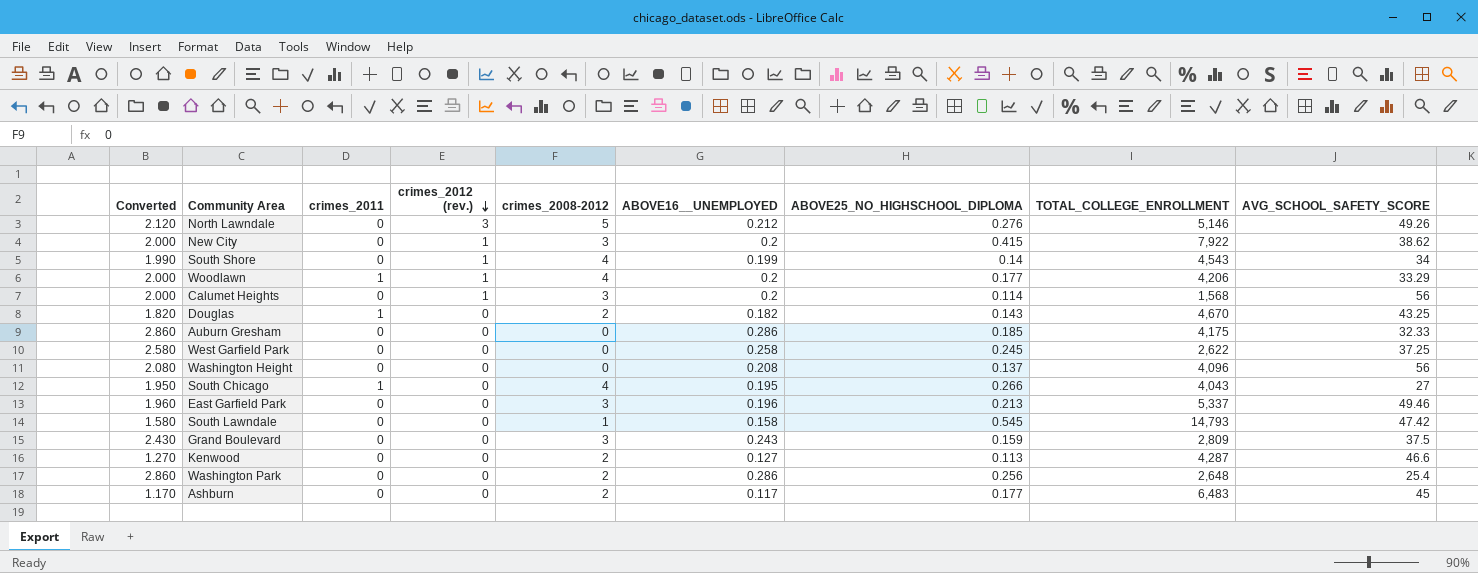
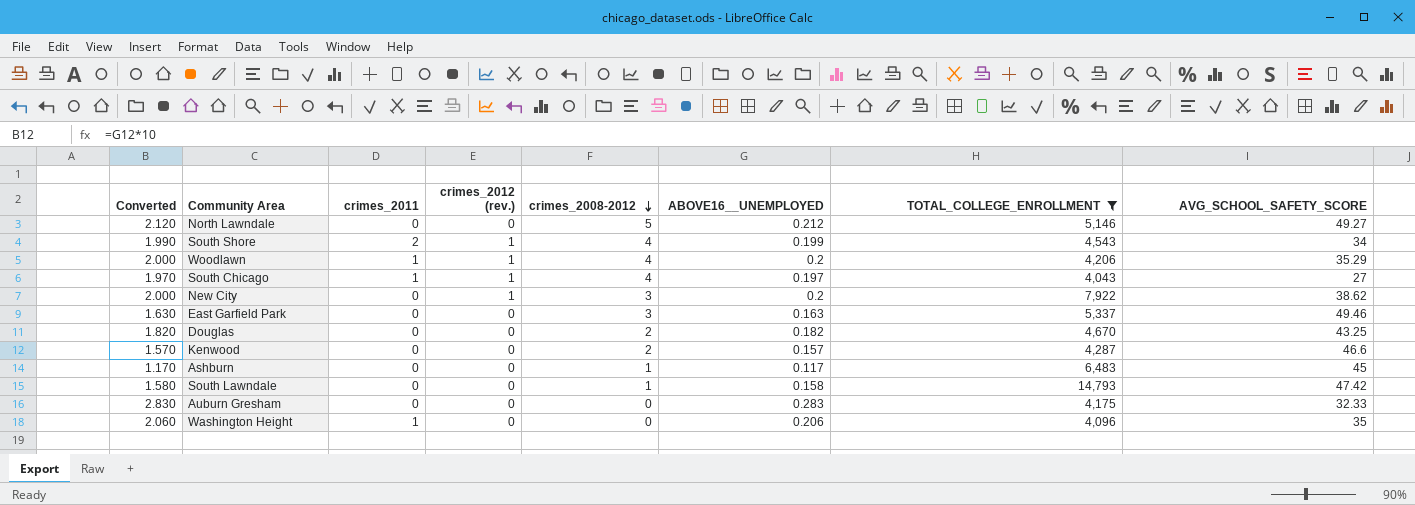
filter: none -> TOTAL_COLLEGE_ENROLLMENT >= 4,043
row order: crimes_2012 (rev.) descending -> crimes_2008-2012 descending
column ABOVE25_NO_HIGHSCHOOL_DIPLOMA | position: 7 -> none
North Lawndale | crimes_2012 (rev.): 3 -> 0
North Lawndale | AVG_SCHOOL_SAFETY_SCORE: 49.26 -> 49.27
South Shore | crimes_2011: 0 -> 2
Woodlawn | AVG_SCHOOL_SAFETY_SCORE: 33.29 -> 35.29
South Chicago | Converted: 1.950 -> 1.970
South Chicago | crimes_2012 (rev.): 0 -> 1
South Chicago | ABOVE16__UNEMPLOYED: 0.195 -> 0.197
East Garfield Park | Converted: 1.960 -> 1.630
East Garfield Park | ABOVE16__UNEMPLOYED: 0.196 -> 0.163
Douglas | crimes_2011: 1 -> 0
Kenwood | Converted: 1.270 -> 1.570
Kenwood | ABOVE16__UNEMPLOYED: 0.127 -> 0.157
Ashburn | crimes_2008-2012: 2 -> 1
Auburn Gresham | Converted: 2.860 -> 2.830
Auburn Gresham | ABOVE16__UNEMPLOYED: 0.286 -> 0.283
Washington Height | Converted: 2.080 -> 2.060
Washington Height | crimes_2011: 0 -> 1
Washington Height | ABOVE16__UNEMPLOYED: 0.208 -> 0.206
Washington Height | AVG_SCHOOL_SAFETY_SCORE: 56 -> 35

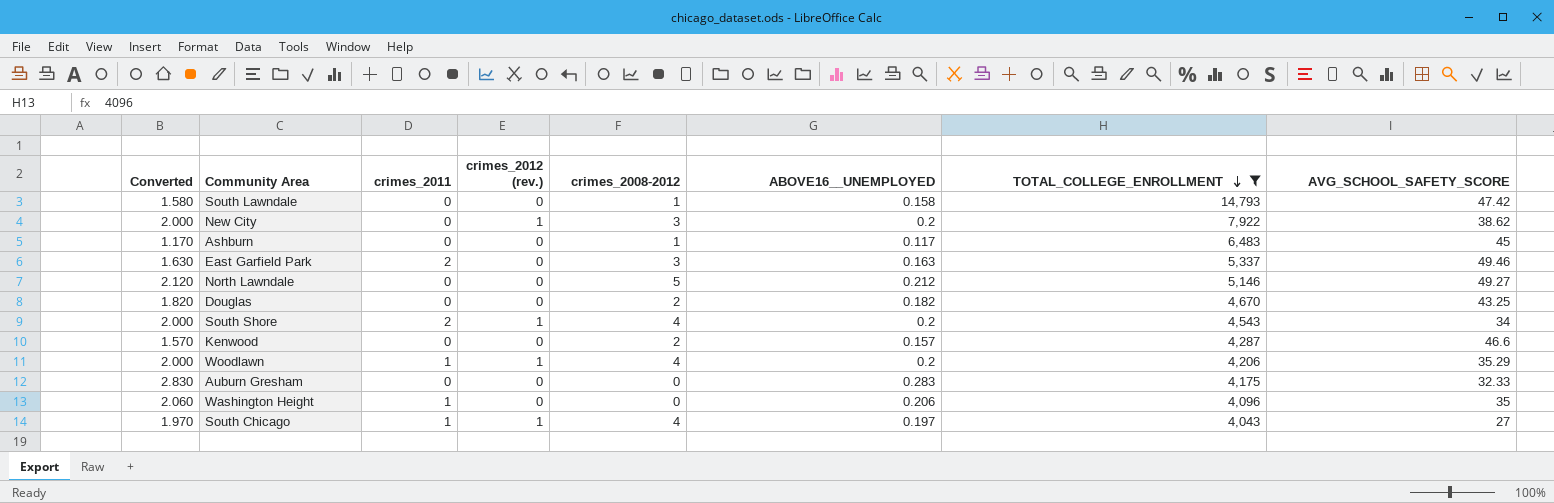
row order: crimes_2008-2012 descending -> TOTAL_COLLEGE_ENROLLMENT descending
East Garfield Park | crimes_2011: 0 -> 2
South Shore | Converted: 1.990 -> 2.000
South Shore | ABOVE16__UNEMPLOYED: 0.199 -> 0.2

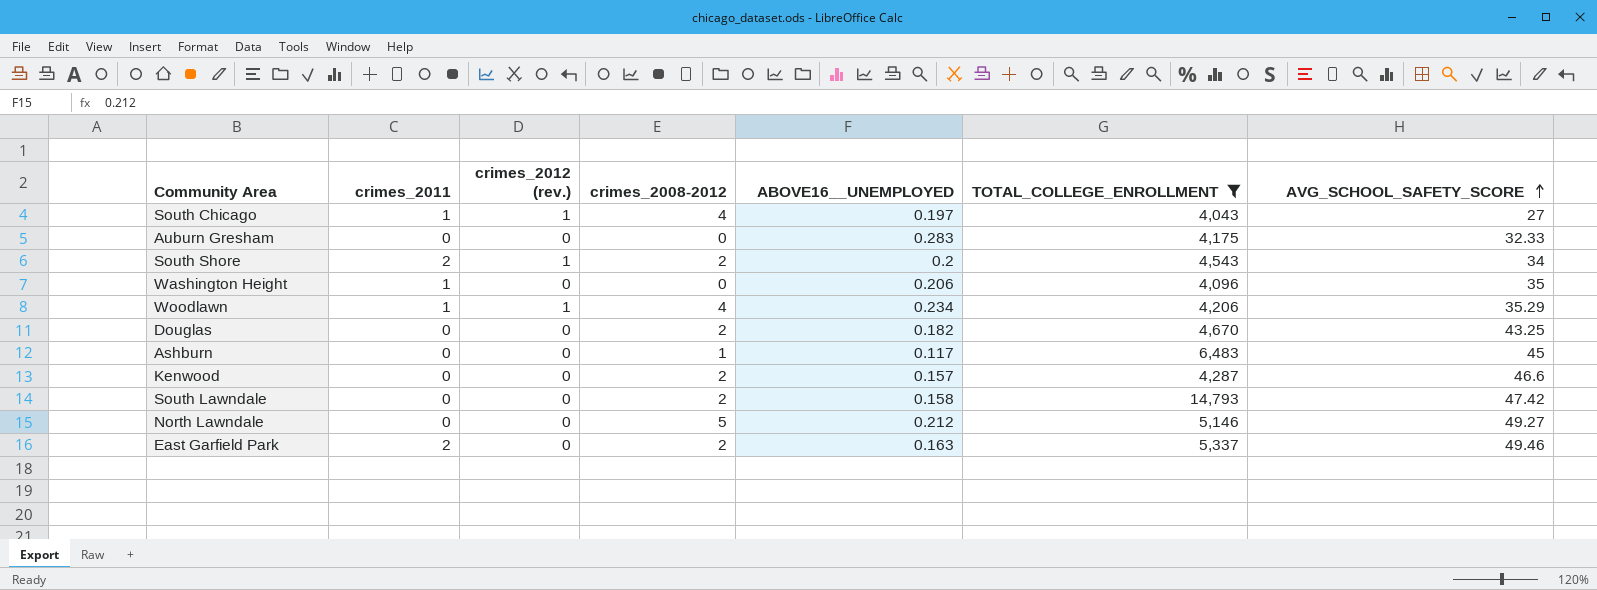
row order: TOTAL_COLLEGE_ENROLLMENT descending -> AVG_SCHOOL_SAFETY_SCORE ascending
column Converted | formula: [ABOVE16__UNEMPLOYED] * 10 -> none
row New City: 2.000 | 0 | 1 | 3 | 0.2 | 7,922 | 38.62 -> none
South Shore | crimes_2008-2012: 4 -> 2
Woodlawn | ABOVE16__UNEMPLOYED: 0.2 -> 0.234
South Lawndale | crimes_2008-2012: 1 -> 2
East Garfield Park | crimes_2008-2012: 3 -> 2

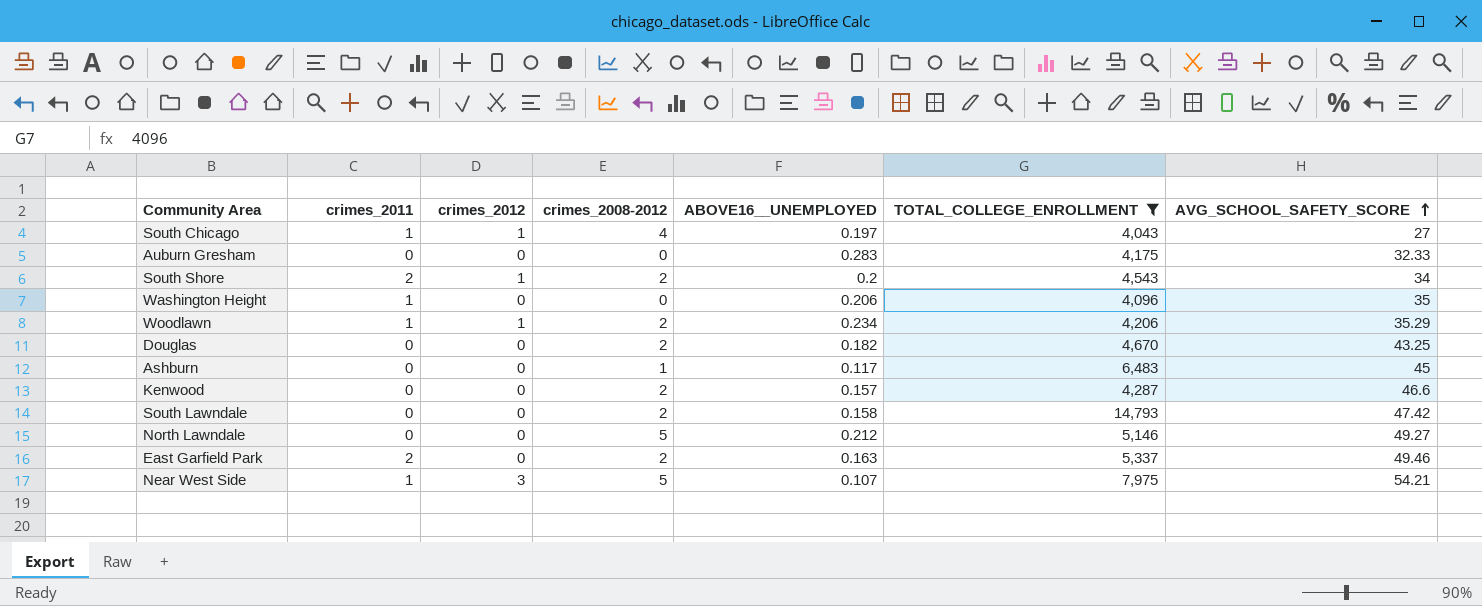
column name: crimes_2012 (rev.) -> crimes_2012
Woodlawn | crimes_2008-2012: 4 -> 2
row Near West Side: none -> 1 | 3 | 5 | 0.107 | 7,975 | 54.21

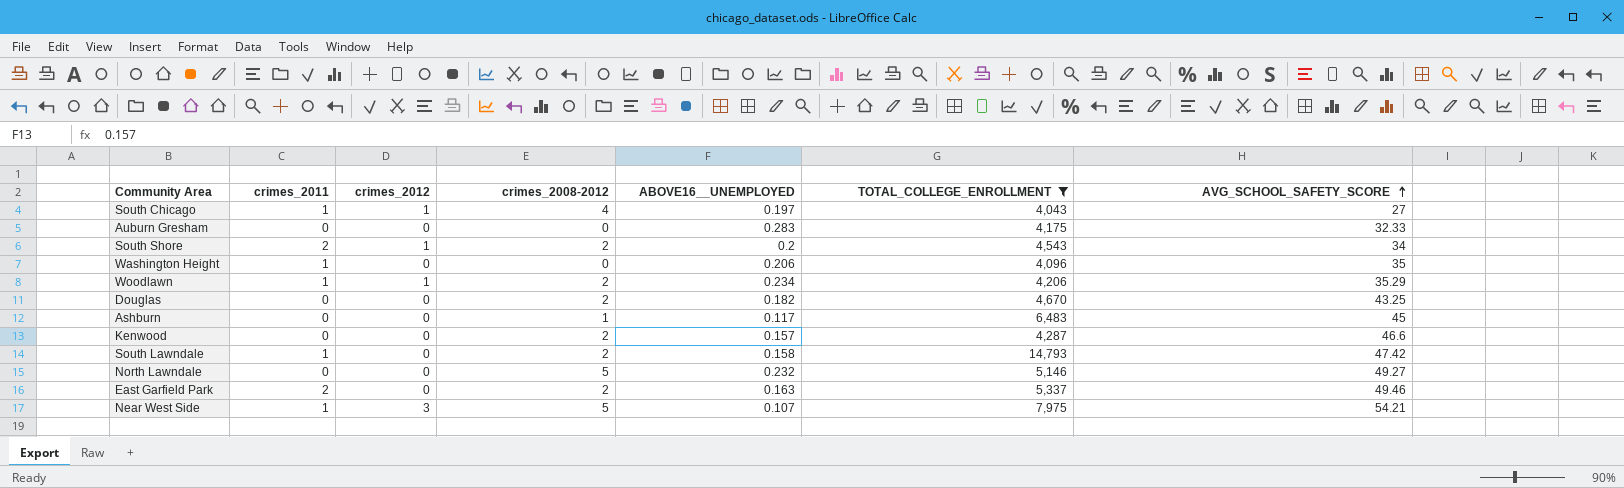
South Lawndale | crimes_2011: 0 -> 1
North Lawndale | ABOVE16__UNEMPLOYED: 0.212 -> 0.232

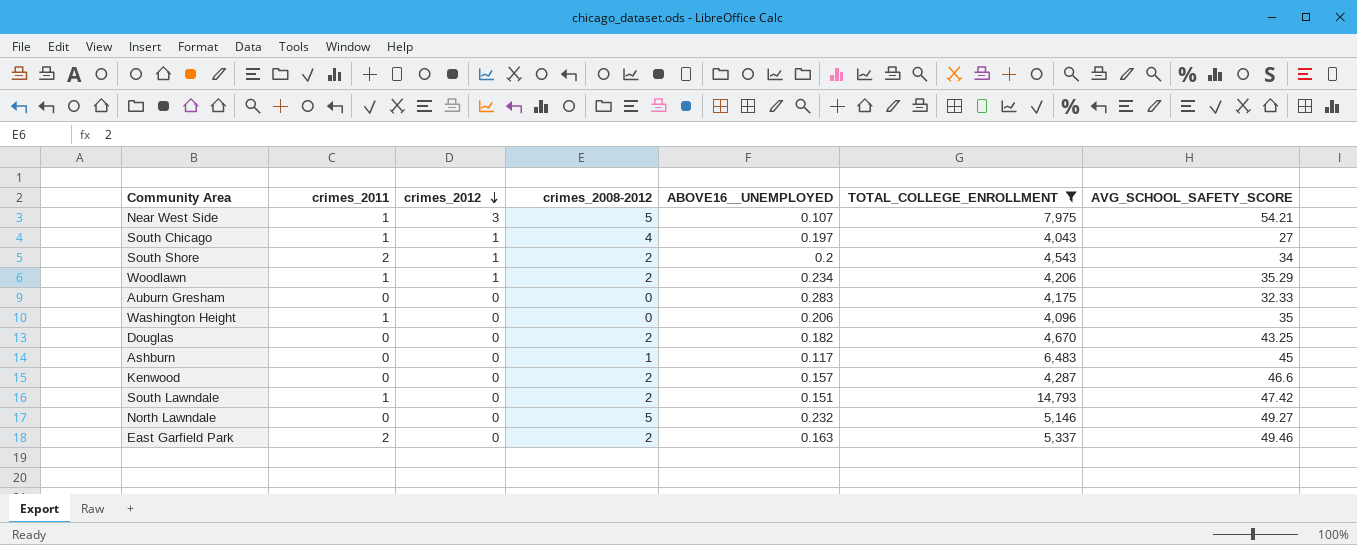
row order: AVG_SCHOOL_SAFETY_SCORE ascending -> crimes_2012 descending
South Lawndale | ABOVE16__UNEMPLOYED: 0.158 -> 0.151

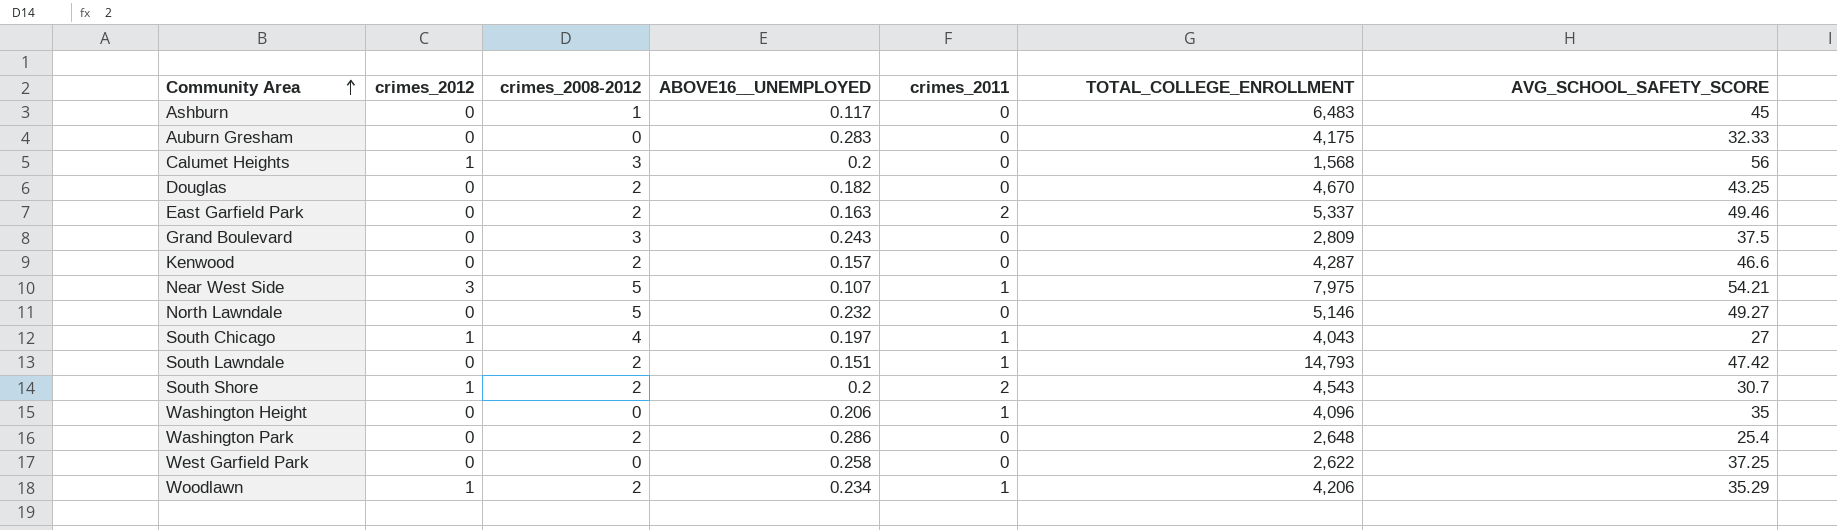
filter: TOTAL_COLLEGE_ENROLLMENT >= 4,043 -> none
row order: crimes_2012 descending -> Community Area ascending
column crimes_2011 | position: 2 -> 5
South Shore | AVG_SCHOOL_SAFETY_SCORE: 34 -> 30.7

